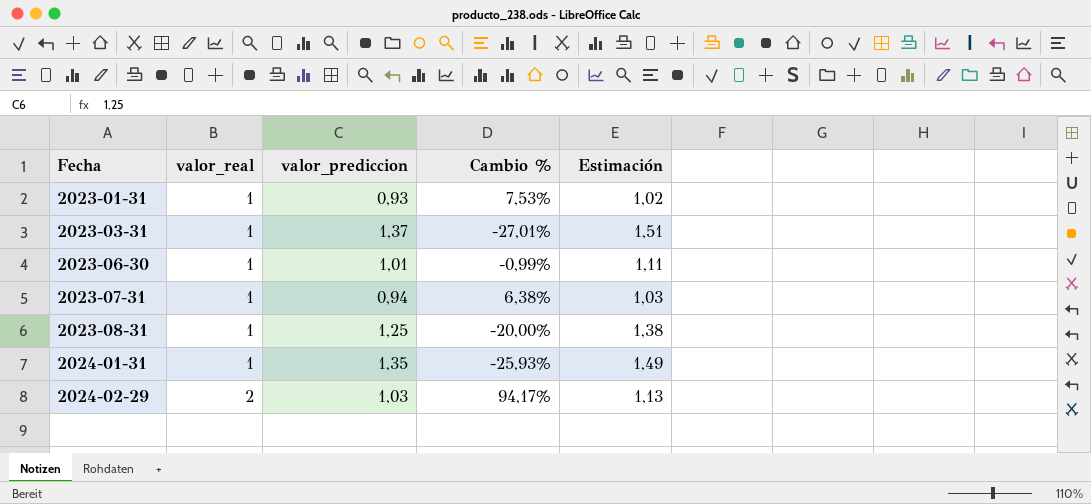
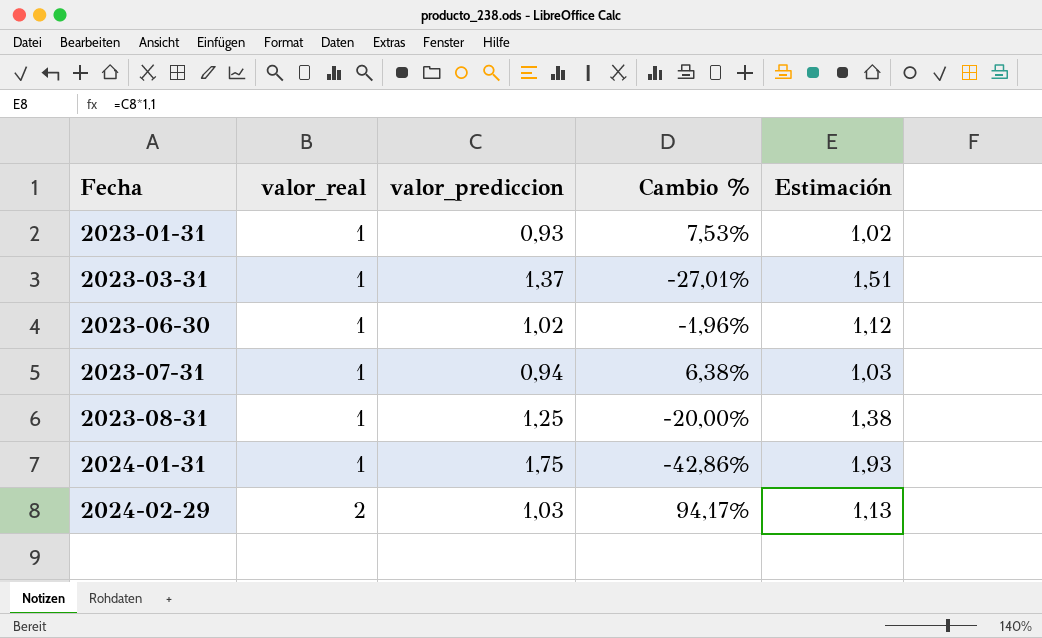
2023-06-30 | valor_prediccion: 1,01 -> 1,02
2023-06-30 | Cambio %: -0,99% -> -1,96%
2023-06-30 | Estimación: 1,11 -> 1,12
2024-01-31 | valor_prediccion: 1,35 -> 1,75
2024-01-31 | Cambio %: -25,93% -> -42,86%
2024-01-31 | Estimación: 1,49 -> 1,93

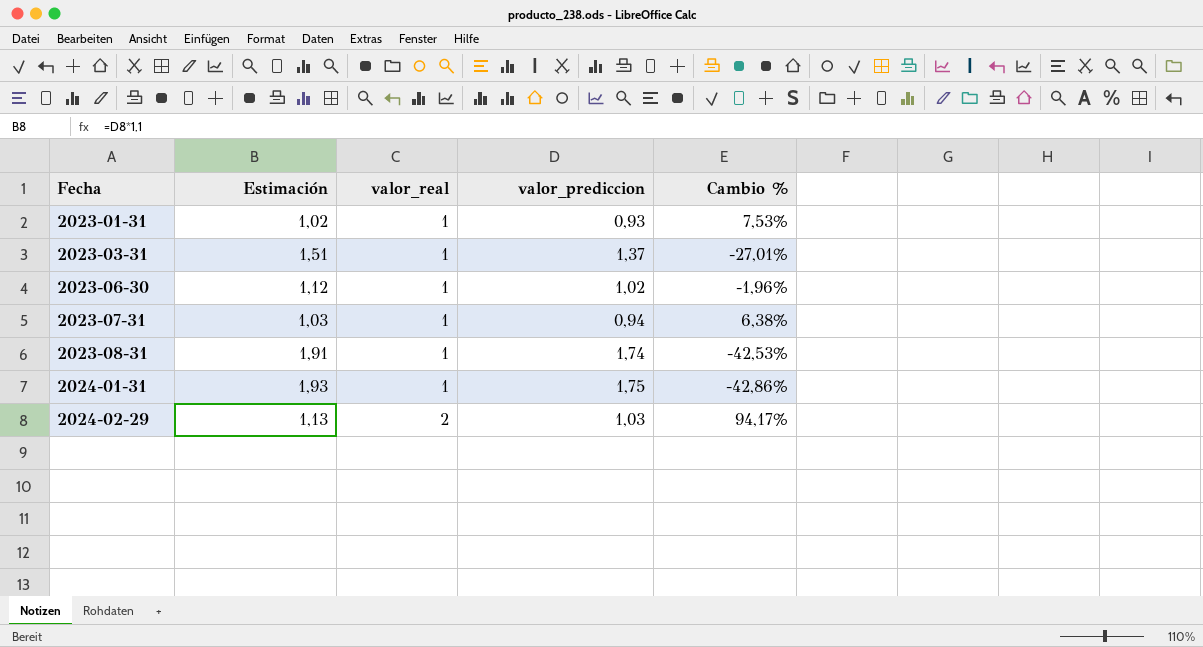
column Estimación | position: 5 -> 2
2023-08-31 | Estimación: 1,38 -> 1,91
2023-08-31 | valor_prediccion: 1,25 -> 1,74
2023-08-31 | Cambio %: -20,00% -> -42,53%

